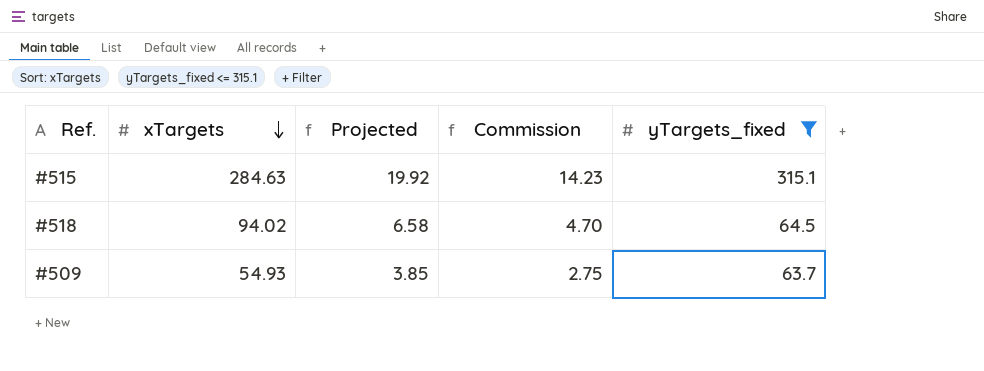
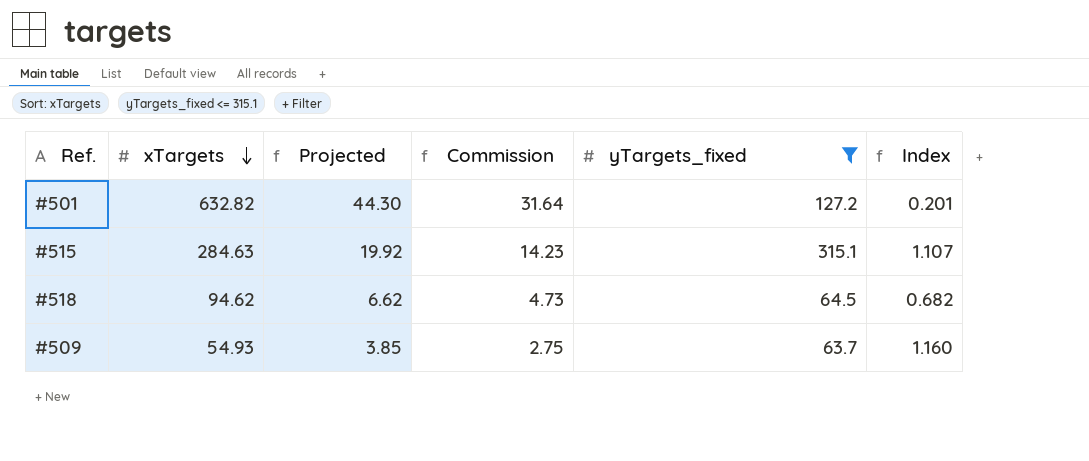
column Index | formula: none -> [yTargets_fixed] / [xTargets]
row #501: none -> 632.82 | 44.30 | 31.64 | 127.2 | 0.201
#518 | xTargets: 94.02 -> 94.62
#518 | Projected: 6.58 -> 6.62
#518 | Commission: 4.70 -> 4.73

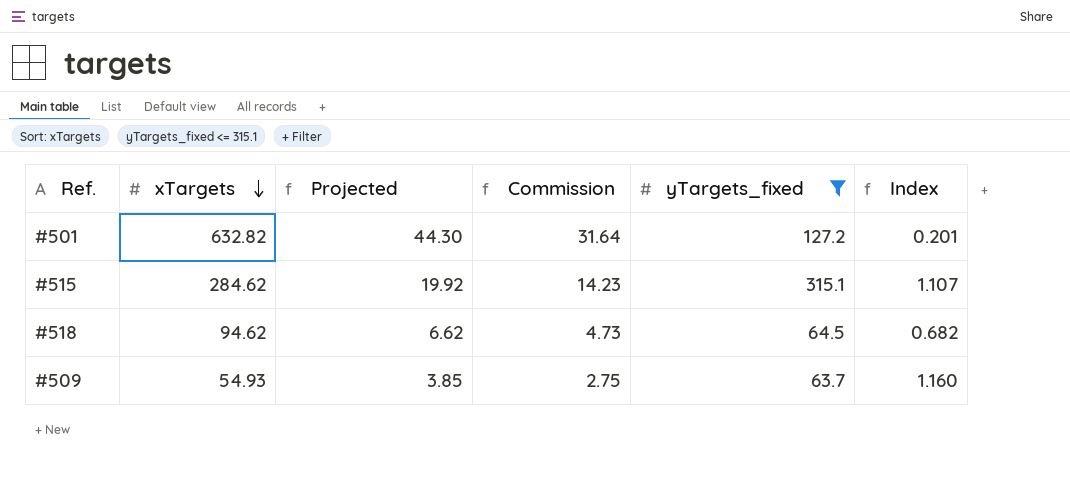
#515 | xTargets: 284.63 -> 284.62

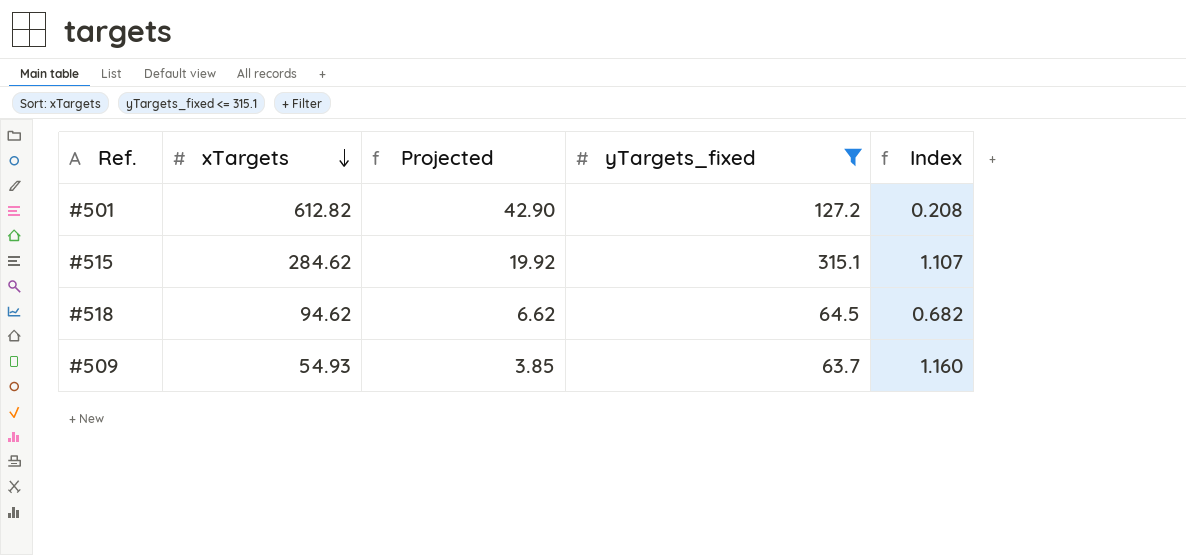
column Commission | formula: [xTargets] * 0.05 -> none
#501 | xTargets: 632.82 -> 612.82
#501 | Projected: 44.30 -> 42.90
#501 | Index: 0.201 -> 0.208

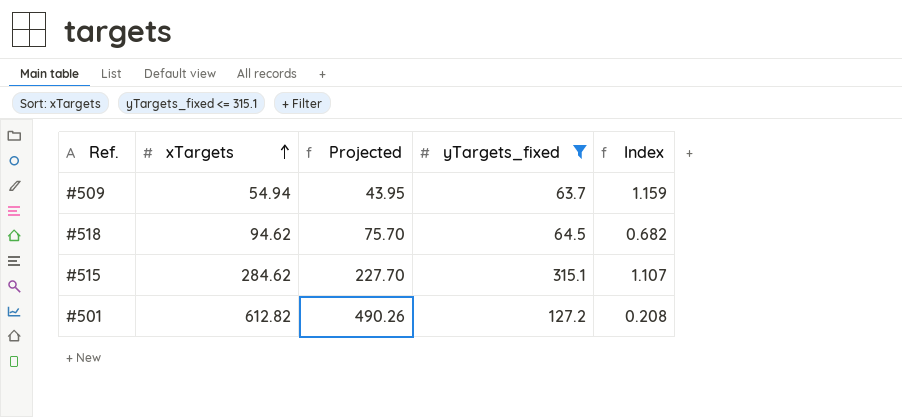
row order: xTargets descending -> xTargets ascending
column Projected | formula: [xTargets] * 0.07 -> [xTargets] * 0.8
#509 | xTargets: 54.93 -> 54.94
#509 | Index: 1.160 -> 1.159

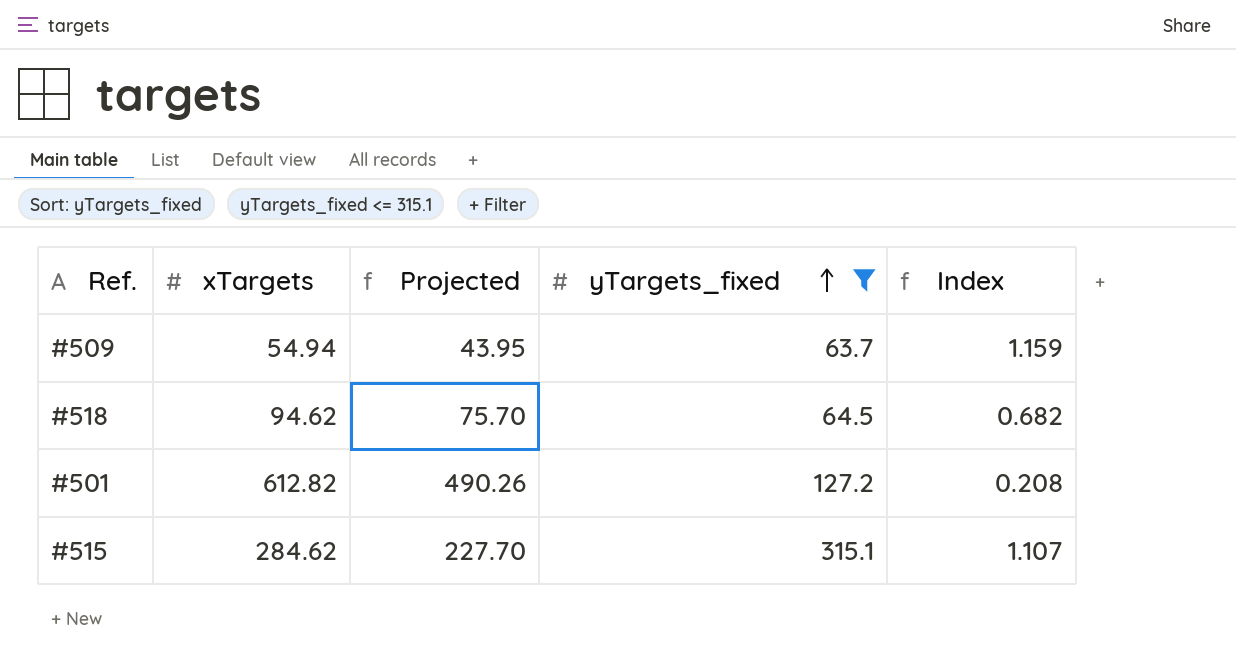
row order: xTargets ascending -> yTargets_fixed ascending

